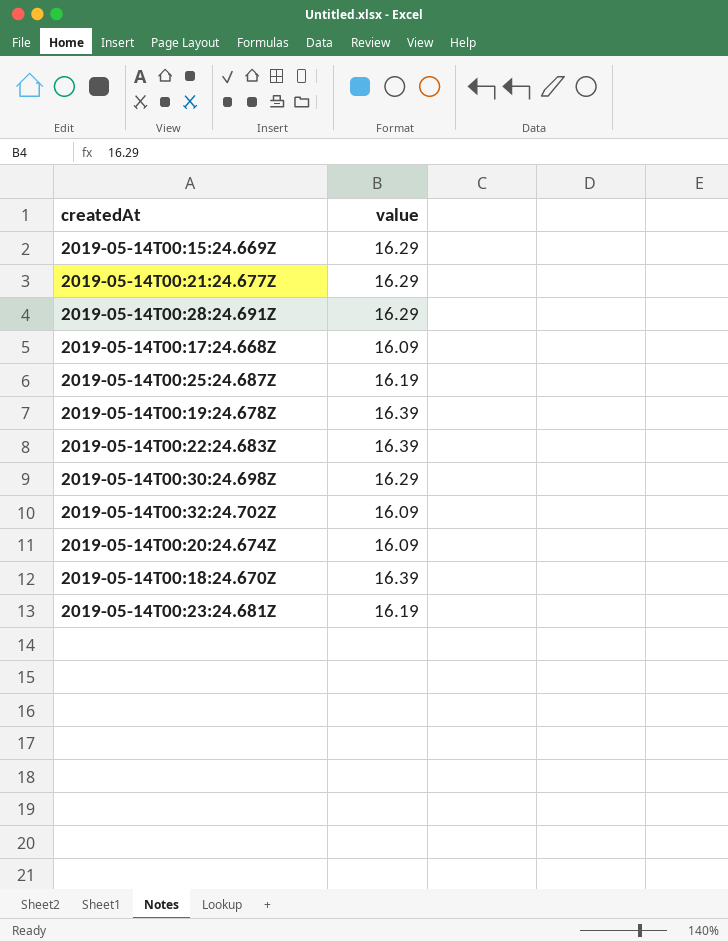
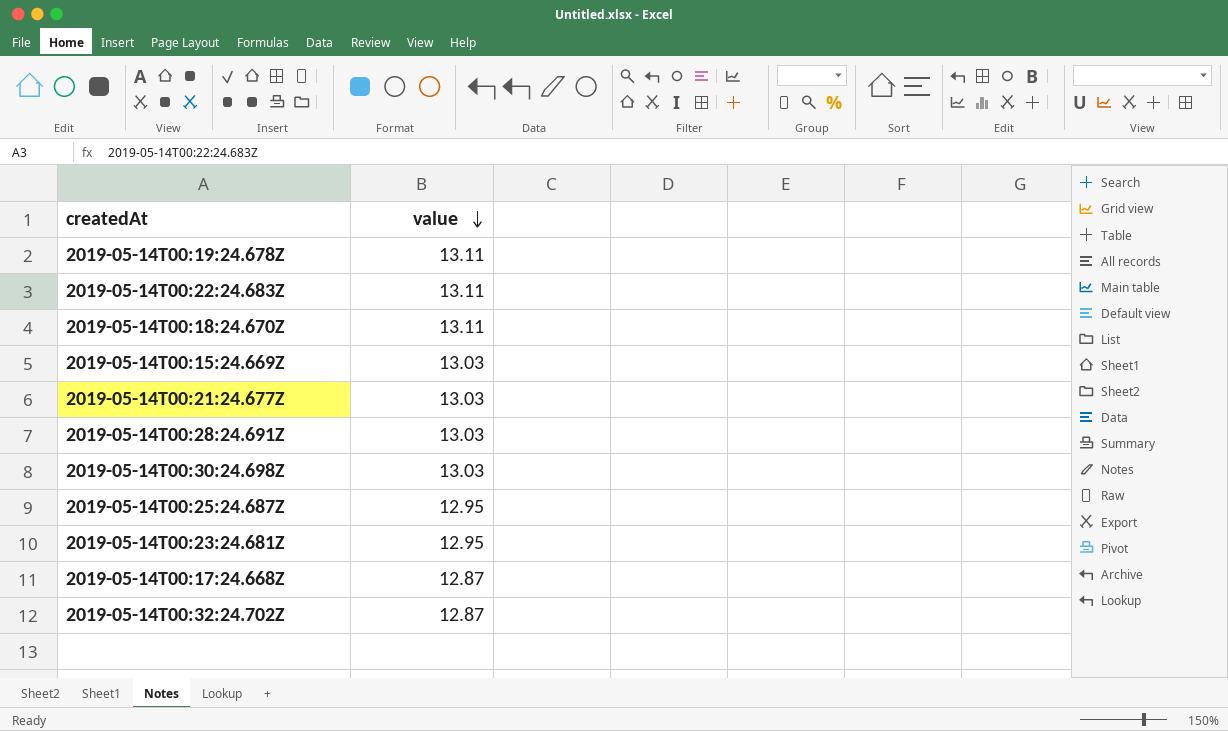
row order: none -> value descending
row 2019-05-14T00:20:24.674Z: 16.09 -> none
2019-05-14T00:19:24.678Z | value: 16.39 -> 13.11
2019-05-14T00:22:24.683Z | value: 16.39 -> 13.11
2019-05-14T00:18:24.670Z | value: 16.39 -> 13.11
2019-05-14T00:15:24.669Z | value: 16.29 -> 13.03
2019-05-14T00:21:24.677Z | value: 16.29 -> 13.03
2019-05-14T00:28:24.691Z | value: 16.29 -> 13.03
2019-05-14T00:30:24.698Z | value: 16.29 -> 13.03
2019-05-14T00:25:24.687Z | value: 16.19 -> 12.95
2019-05-14T00:23:24.681Z | value: 16.19 -> 12.95
2019-05-14T00:17:24.668Z | value: 16.09 -> 12.87
2019-05-14T00:32:24.702Z | value: 16.09 -> 12.87

